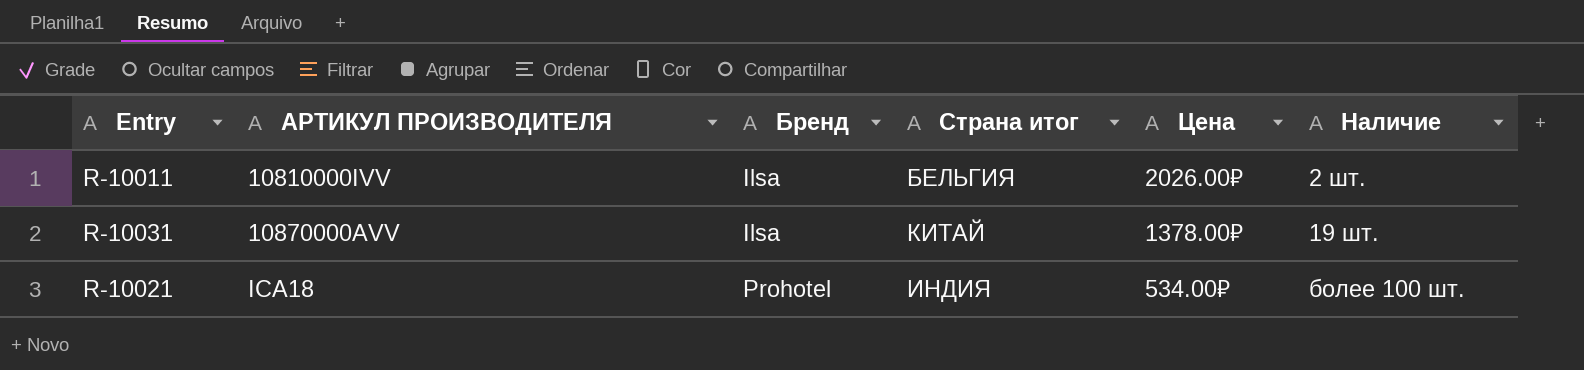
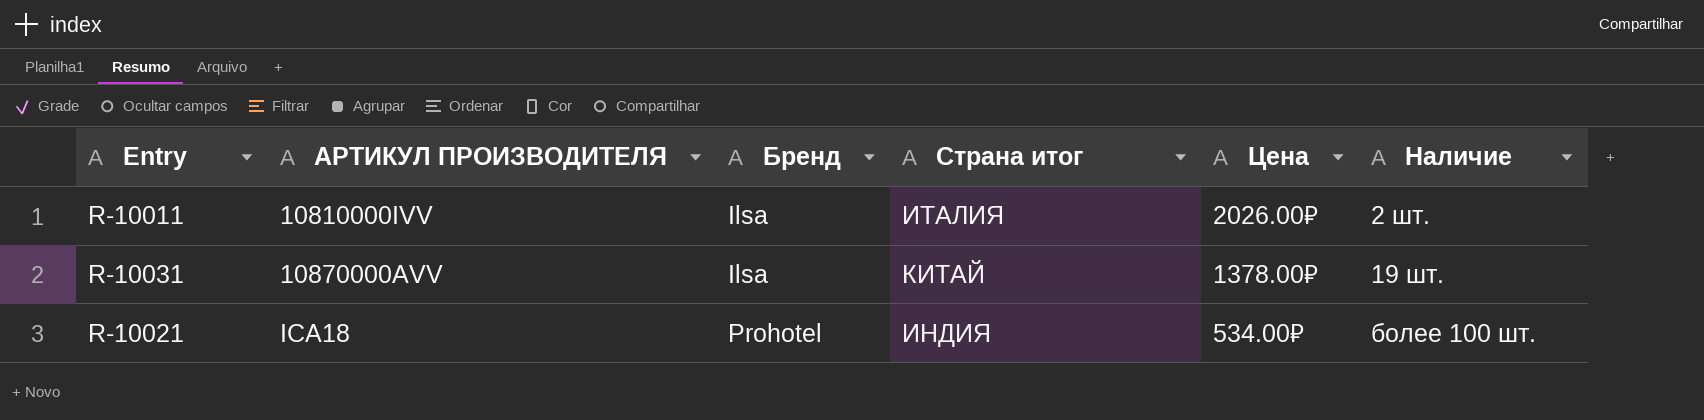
R-10011 | Страна итог: БЕЛЬГИЯ -> ИТАЛИЯ

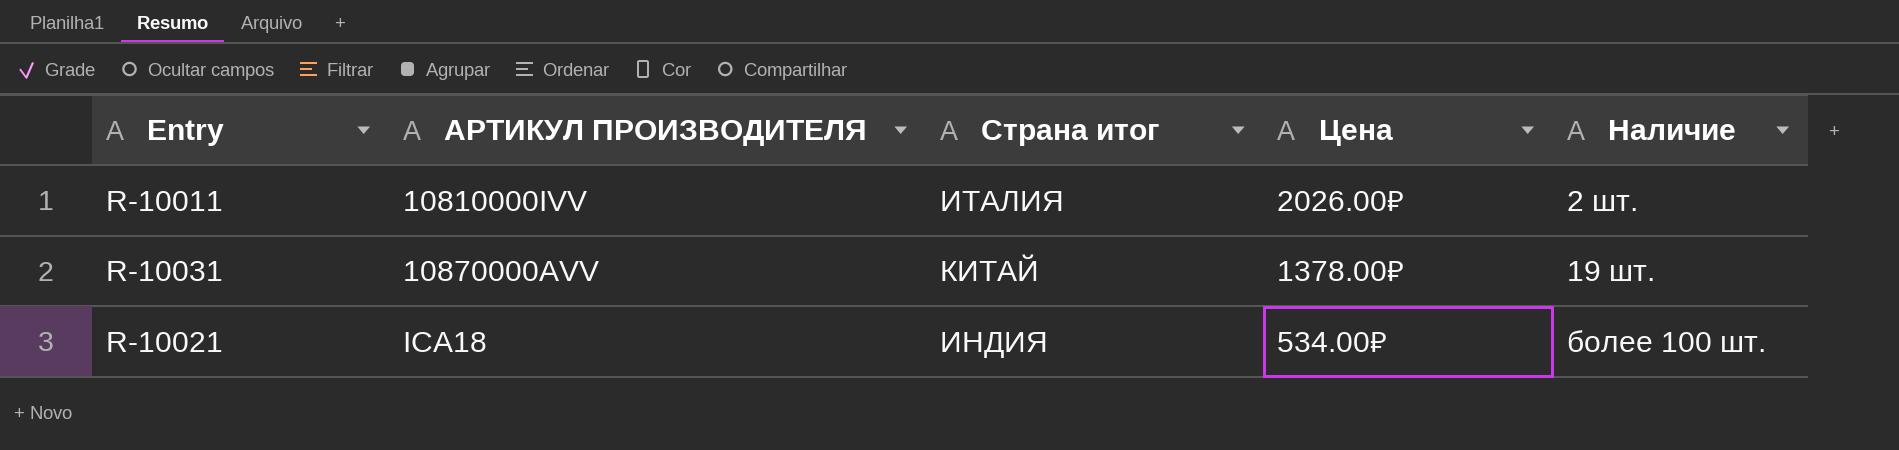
column Бренд | position: 3 -> none

